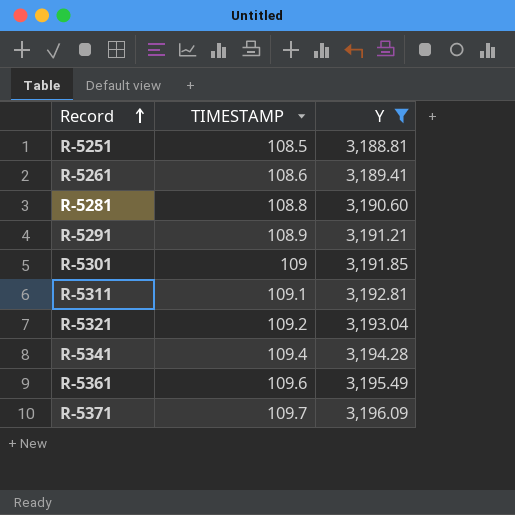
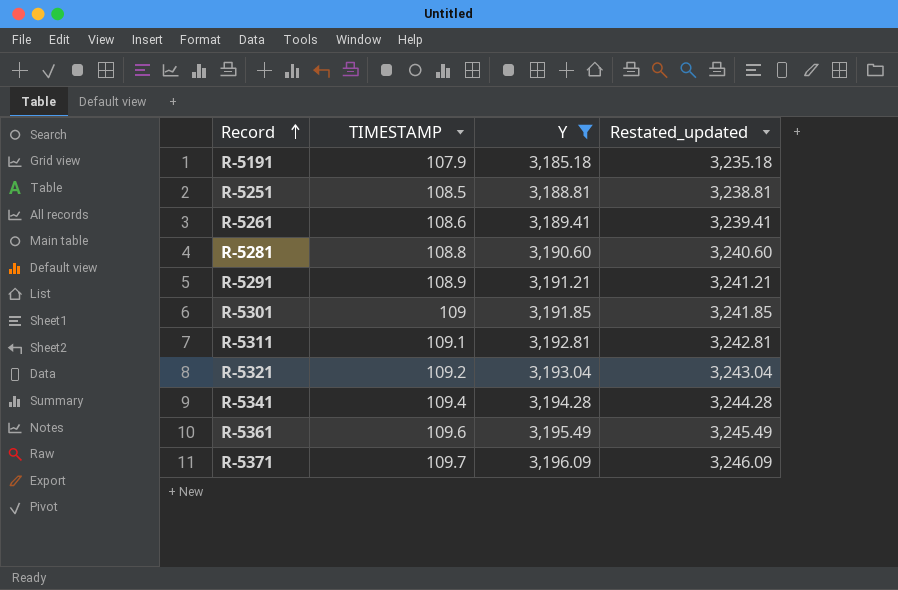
column Restated_updated | formula: none -> [Y] + 50
row R-5191: none -> 107.9 | 3,185.18 | 3,235.18

